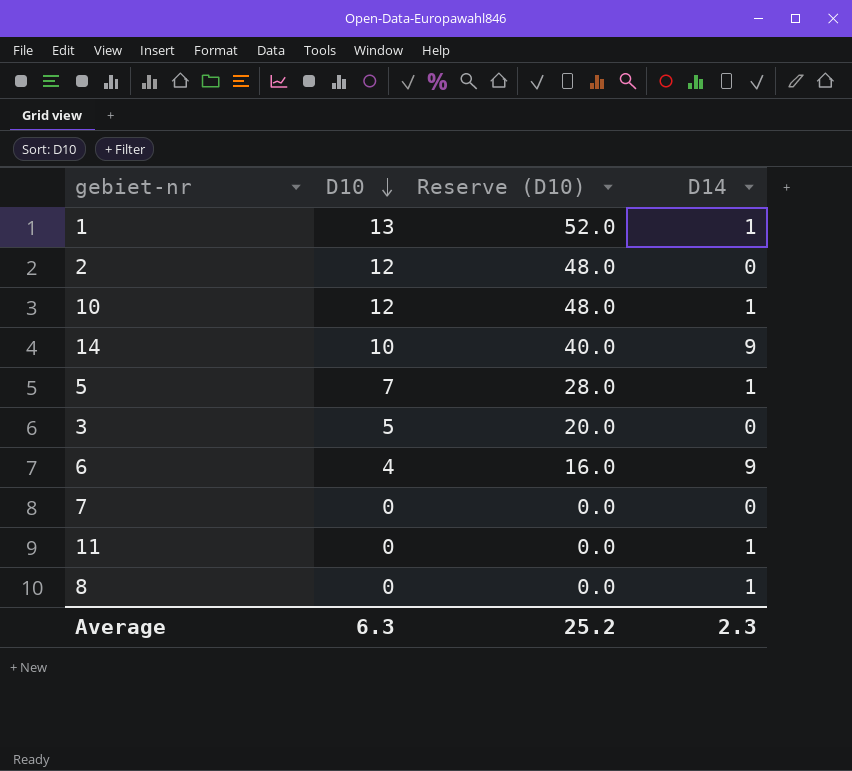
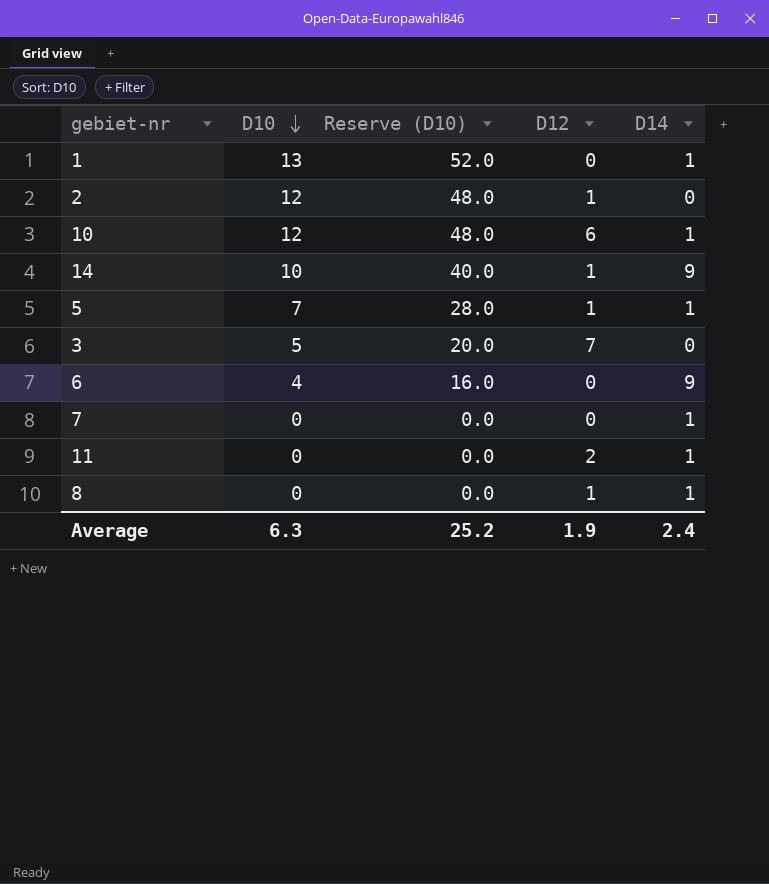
column D12 | position: none -> 4
7 | D14: 0 -> 1
Average | D14: 2.3 -> 2.4

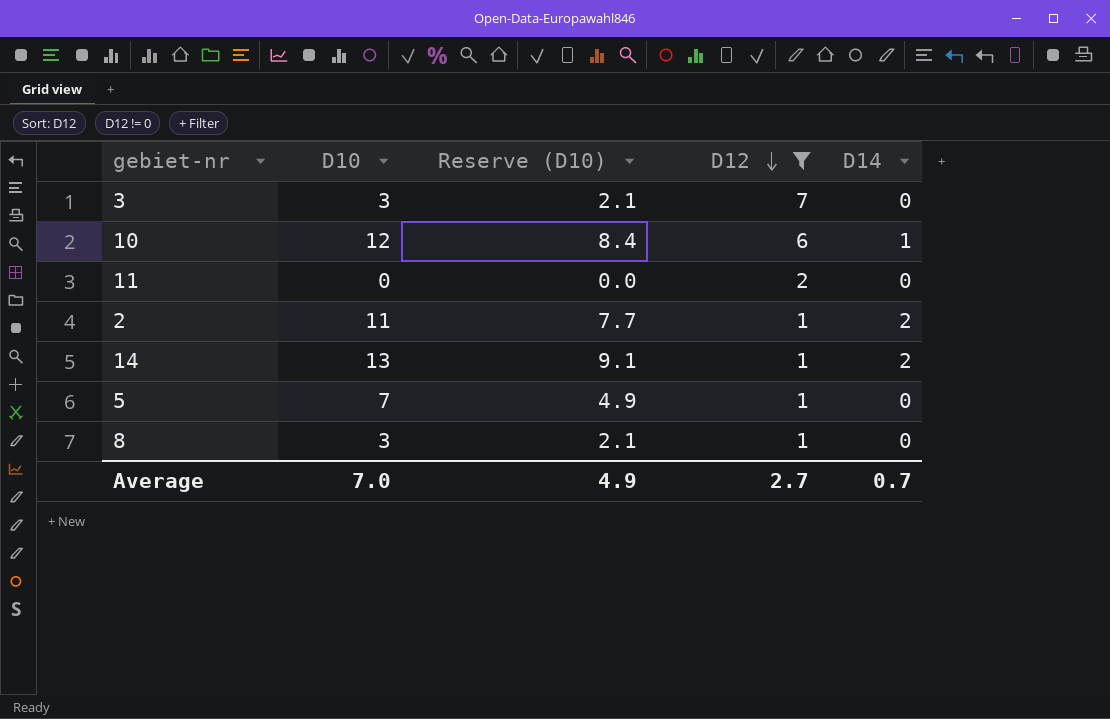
filter: none -> D12 != 0
row order: D10 descending -> D12 descending
column Reserve (D10) | formula: [D10] * 4 -> [D10] * 0.7
3 | D10: 5 -> 3
11 | D14: 1 -> 0
2 | D10: 12 -> 11
2 | D14: 0 -> 2
14 | D10: 10 -> 13
14 | D14: 9 -> 2
5 | D14: 1 -> 0
8 | D10: 0 -> 3
8 | D14: 1 -> 0
Average | D10: 6.3 -> 7.0
Average | Reserve (D10): 25.2 -> 4.9
Average | D12: 1.9 -> 2.7
Average | D14: 2.4 -> 0.7

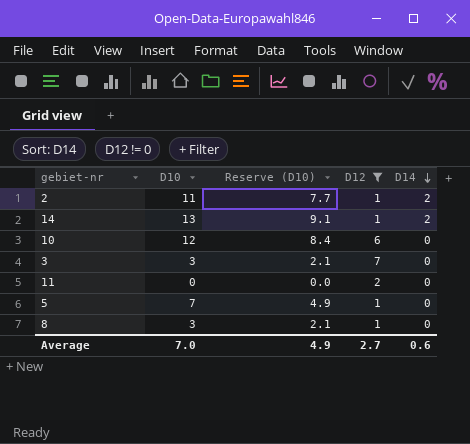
row order: D12 descending -> D14 descending
10 | D14: 1 -> 0
Average | D14: 0.7 -> 0.6

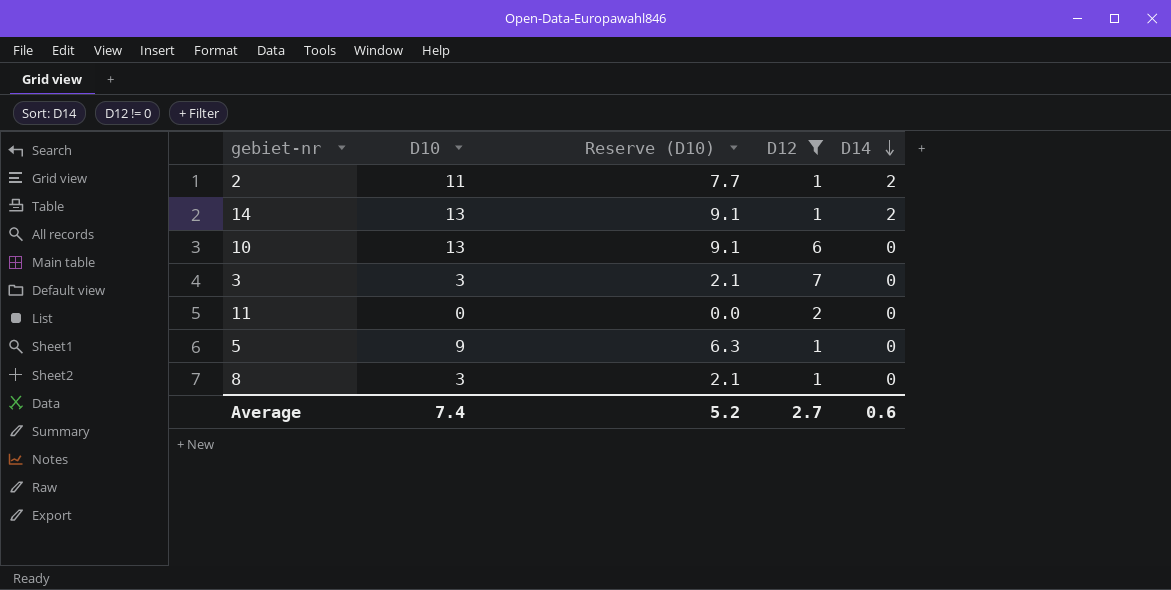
10 | D10: 12 -> 13
10 | Reserve (D10): 8.4 -> 9.1
5 | D10: 7 -> 9
5 | Reserve (D10): 4.9 -> 6.3
Average | D10: 7.0 -> 7.4
Average | Reserve (D10): 4.9 -> 5.2

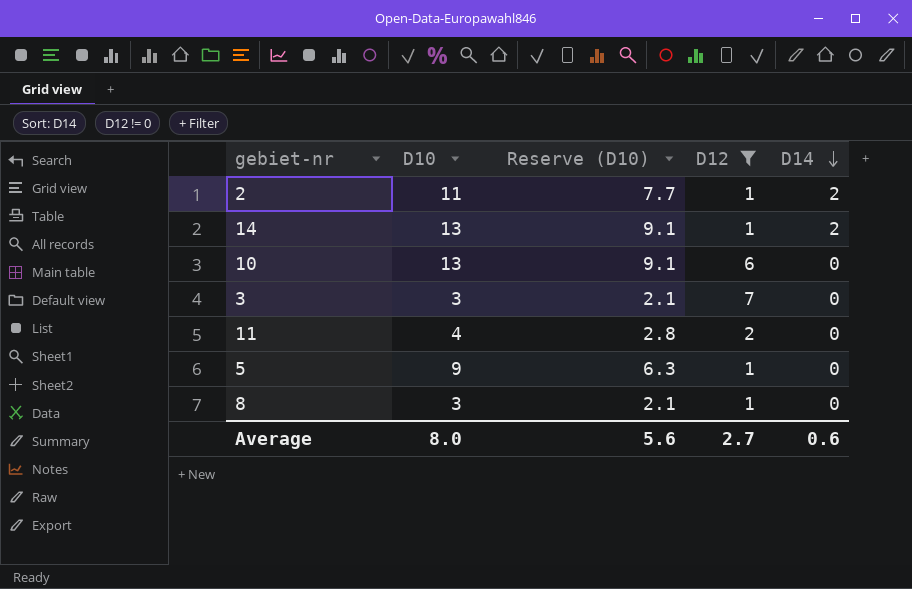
11 | D10: 0 -> 4
11 | Reserve (D10): 0.0 -> 2.8
Average | D10: 7.4 -> 8.0
Average | Reserve (D10): 5.2 -> 5.6

